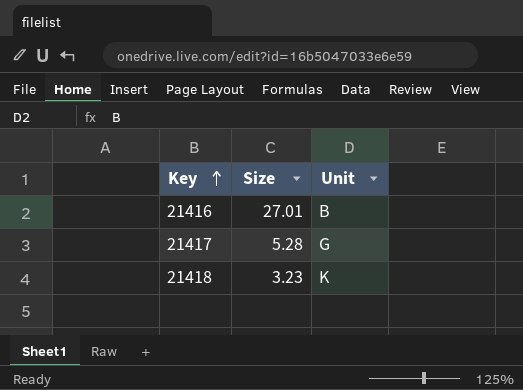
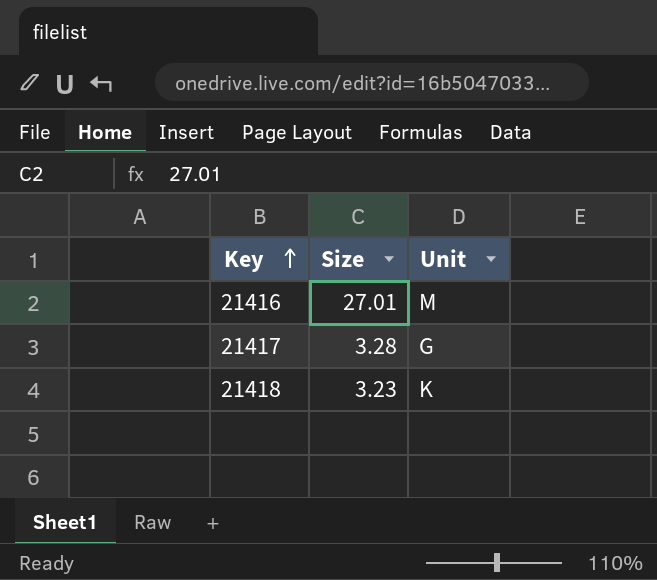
21416 | Unit: B -> M
21417 | Size: 5.28 -> 3.28

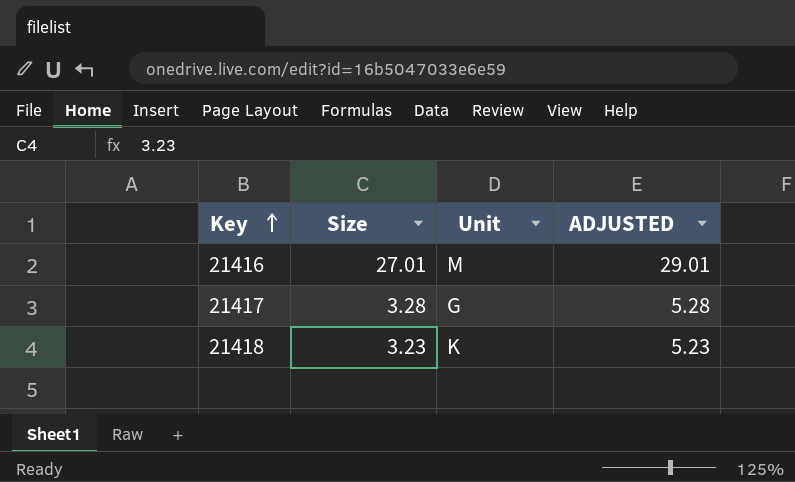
column ADJUSTED | formula: none -> [Size] + 2

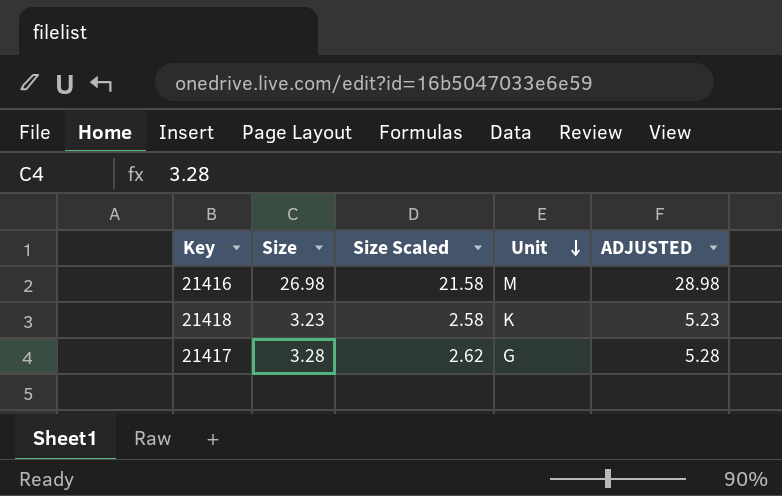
row order: Key ascending -> Unit descending
column Size Scaled | formula: none -> [Size] * 0.8
21416 | Size: 27.01 -> 26.98
21416 | ADJUSTED: 29.01 -> 28.98

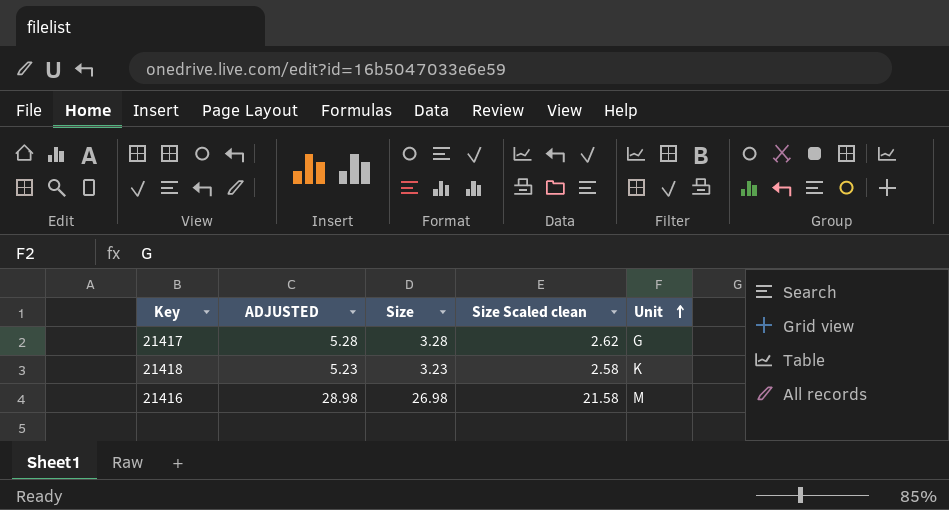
row order: Unit descending -> Unit ascending
column ADJUSTED | position: 5 -> 2
column name: Size Scaled -> Size Scaled clean

